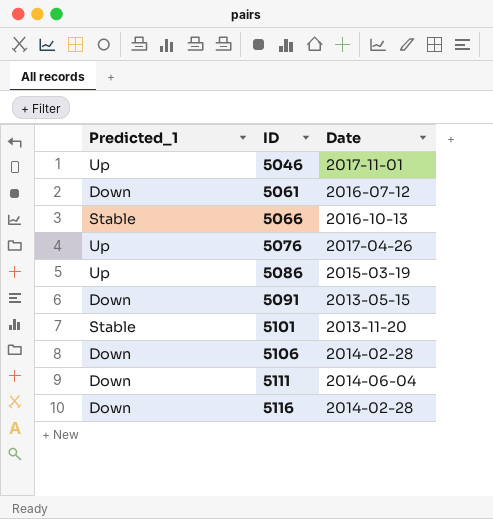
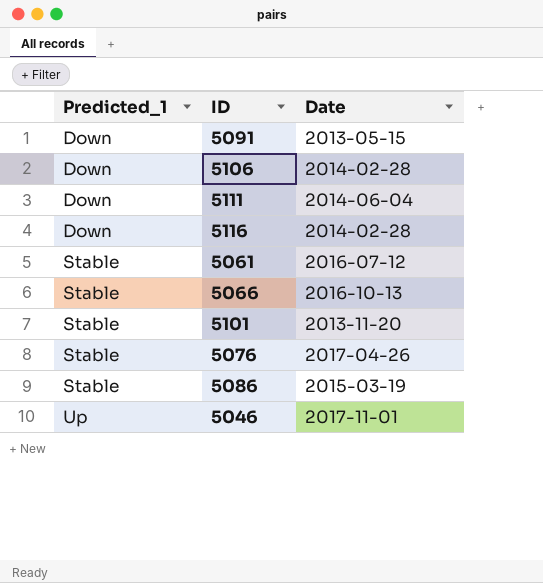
row order: ID ascending -> Predicted_1 ascending
5061 | Predicted_1: Down -> Stable
5076 | Predicted_1: Up -> Stable
5086 | Predicted_1: Up -> Stable

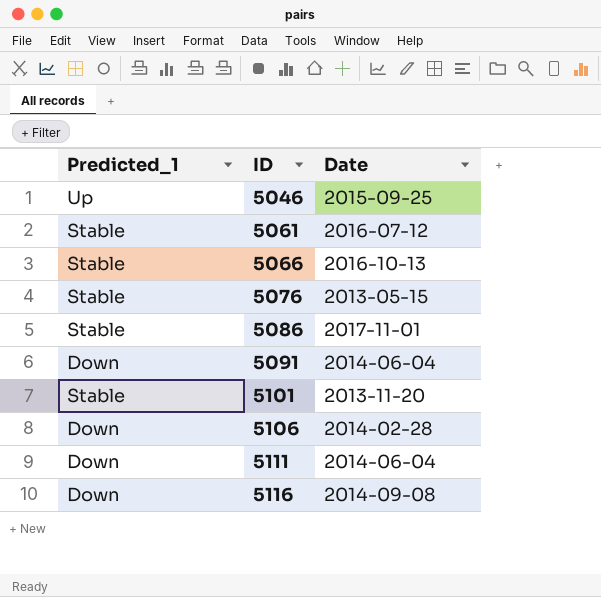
row order: Predicted_1 ascending -> ID ascending
5046 | Date: 2017-11-01 -> 2015-09-25
5076 | Date: 2017-04-26 -> 2013-05-15
5086 | Date: 2015-03-19 -> 2017-11-01
5091 | Date: 2013-05-15 -> 2014-06-04
5116 | Date: 2014-02-28 -> 2014-09-08

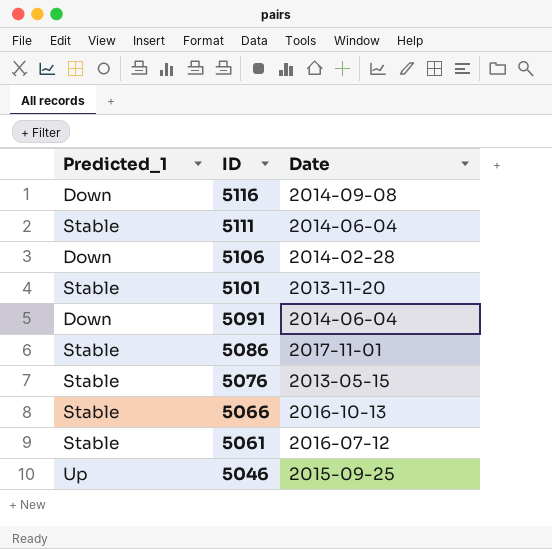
row order: ID ascending -> ID descending
5111 | Predicted_1: Down -> Stable

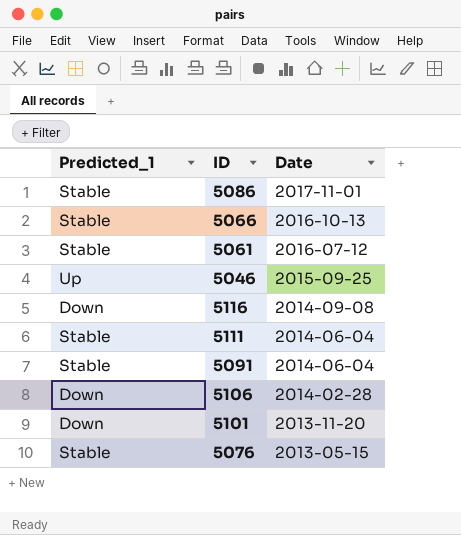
row order: ID descending -> Date descending
5091 | Predicted_1: Down -> Stable
5101 | Predicted_1: Stable -> Down

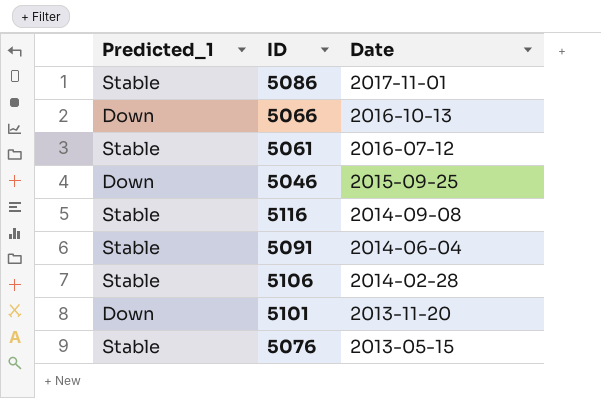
row 5111: Stable | 2014-06-04 -> none
5066 | Predicted_1: Stable -> Down
5046 | Predicted_1: Up -> Down
5116 | Predicted_1: Down -> Stable
5106 | Predicted_1: Down -> Stable

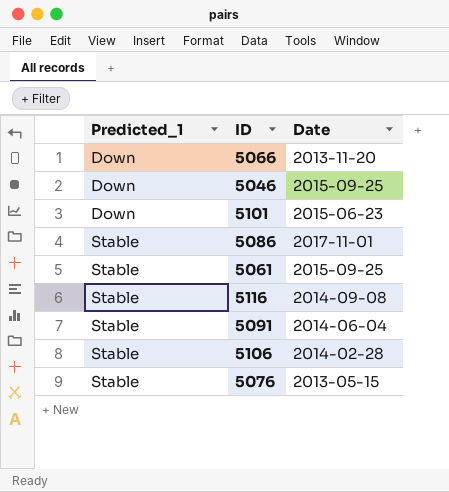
row order: Date descending -> Predicted_1 ascending
5066 | Date: 2016-10-13 -> 2013-11-20
5101 | Date: 2013-11-20 -> 2015-06-23
5061 | Date: 2016-07-12 -> 2015-09-25

